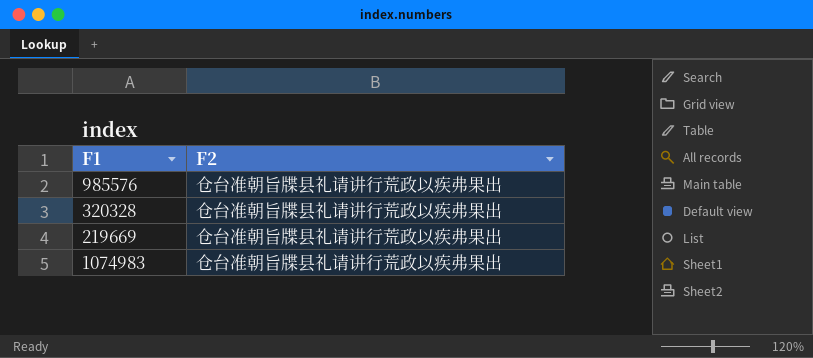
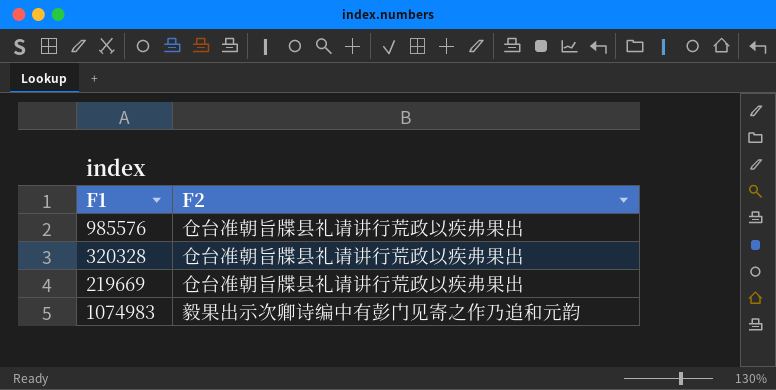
1074983 | F2: 仓台准朝旨牒县礼请讲行荒政以疾弗果出 -> 毅果出示次卿诗编中有彭门见寄之作乃追和元韵

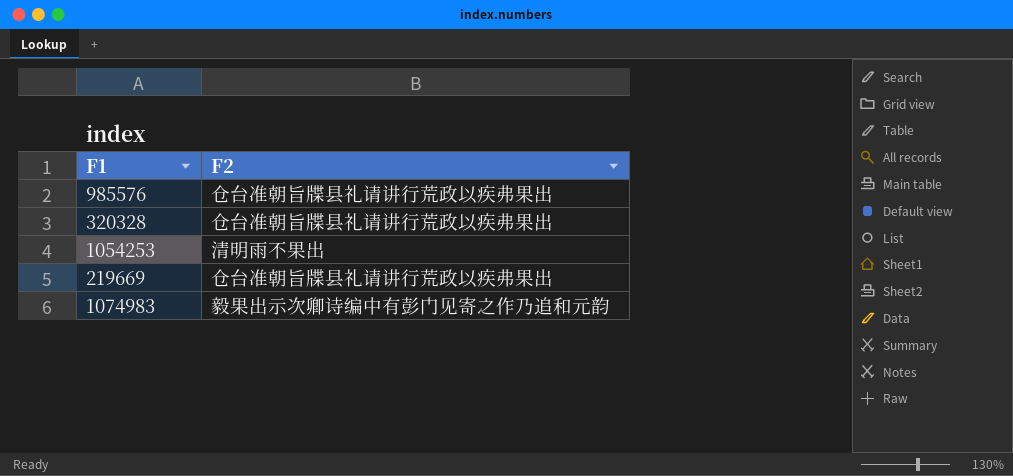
row 1054253: none -> 清明雨不果出

